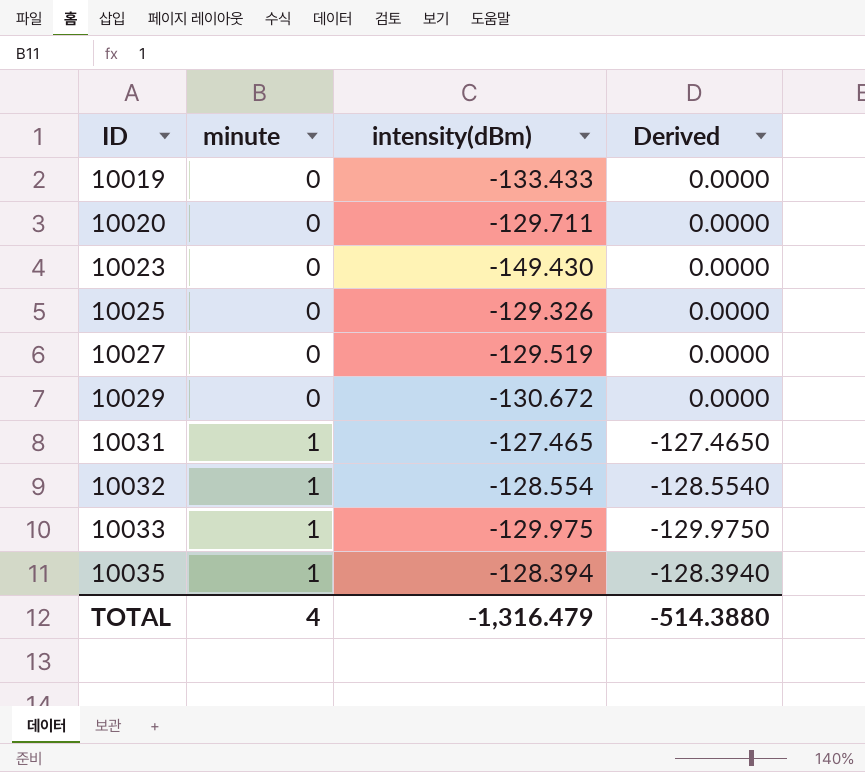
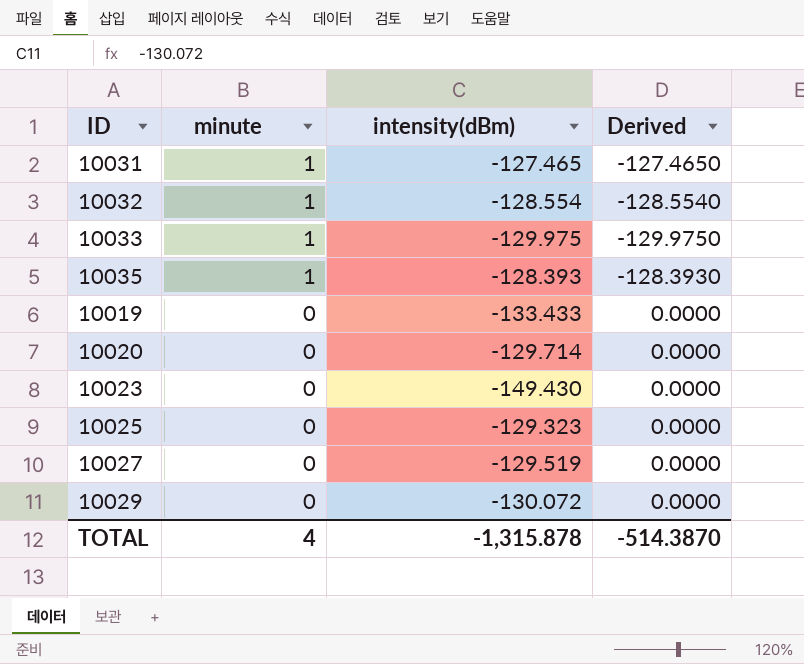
row order: ID ascending -> minute descending
10035 | intensity(dBm): -128.394 -> -128.393
10035 | Derived: -128.3940 -> -128.3930
10020 | intensity(dBm): -129.711 -> -129.714
10025 | intensity(dBm): -129.326 -> -129.323
10029 | intensity(dBm): -130.672 -> -130.072
TOTAL | intensity(dBm): -1,316.479 -> -1,315.878
TOTAL | Derived: -514.3880 -> -514.3870

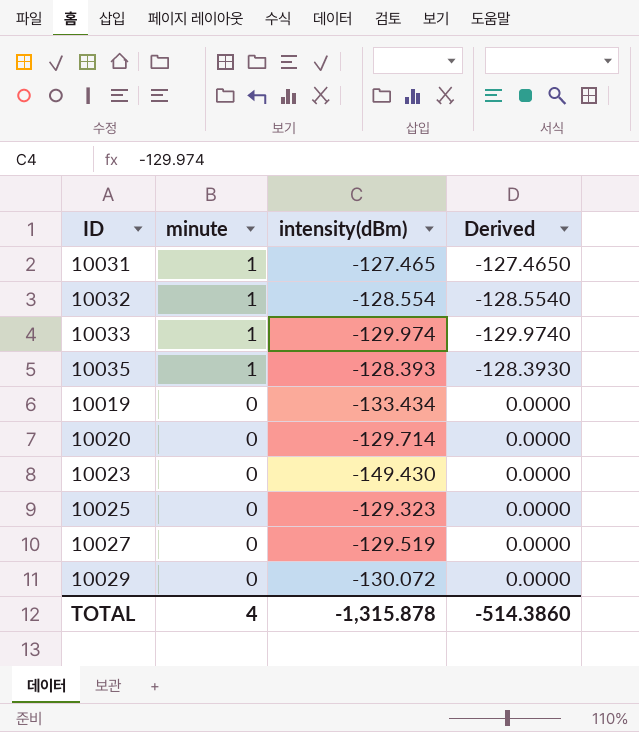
10033 | intensity(dBm): -129.975 -> -129.974
10033 | Derived: -129.9750 -> -129.9740
10019 | intensity(dBm): -133.433 -> -133.434
TOTAL | Derived: -514.3870 -> -514.3860

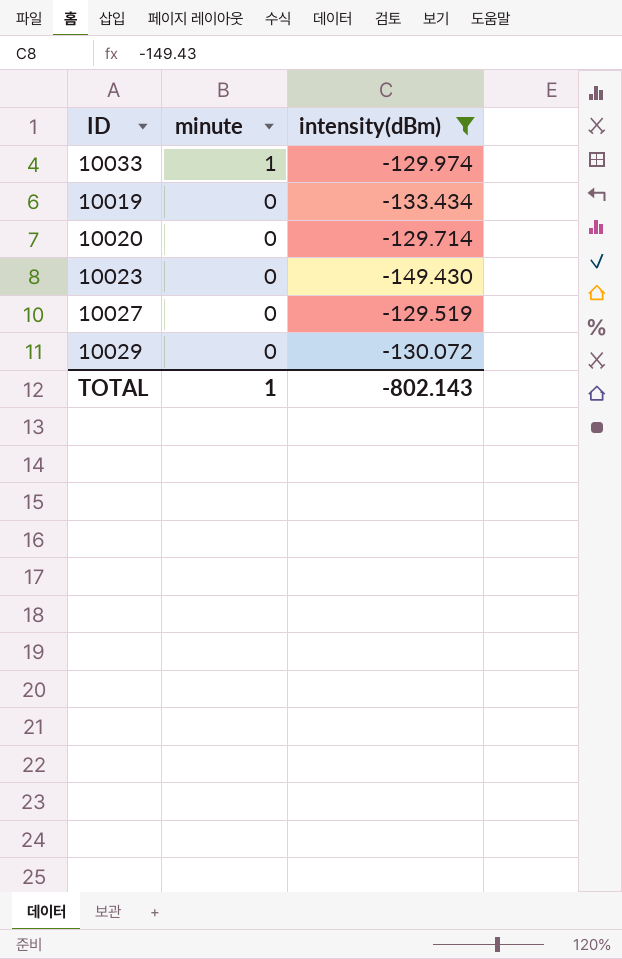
filter: none -> intensity(dBm) <= -129.519
column Derived | formula: [minute] * [intensity(dBm)] -> none
TOTAL | minute: 4 -> 1
TOTAL | intensity(dBm): -1,315.878 -> -802.143

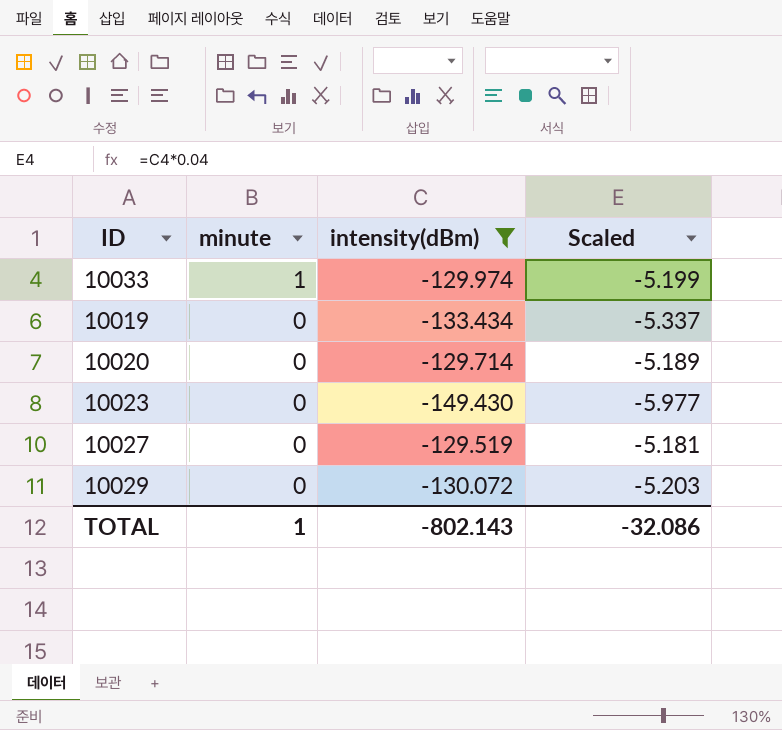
column Scaled | formula: none -> [intensity(dBm)] * 0.04

